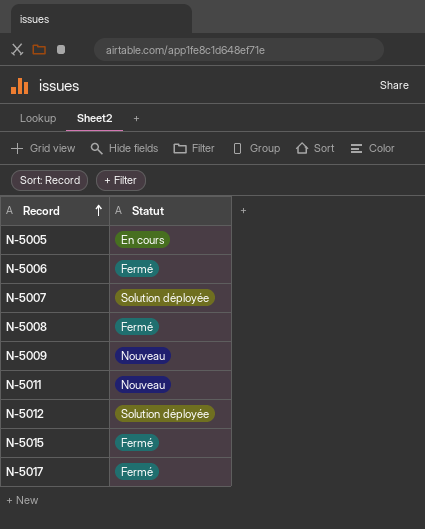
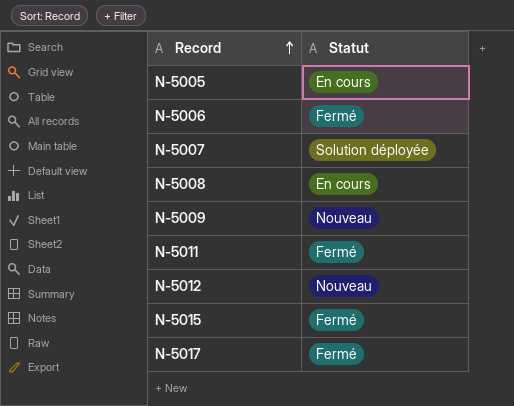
N-5008 | Statut: Fermé -> En cours
N-5011 | Statut: Nouveau -> Fermé
N-5012 | Statut: Solution déployée -> Nouveau

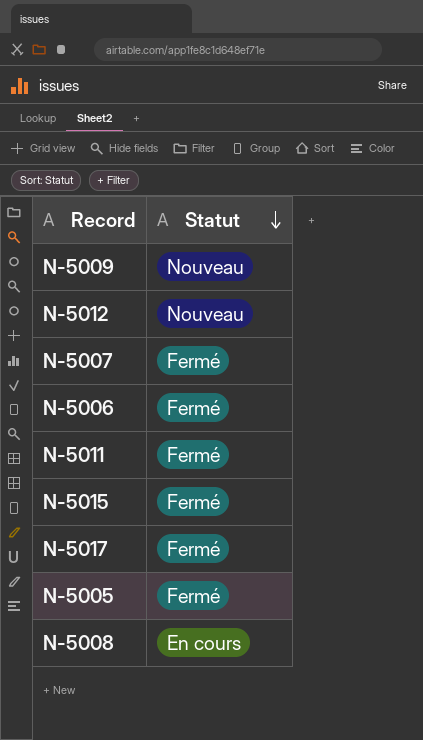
row order: Record ascending -> Statut descending
N-5007 | Statut: Solution déployée -> Fermé
N-5005 | Statut: En cours -> Fermé

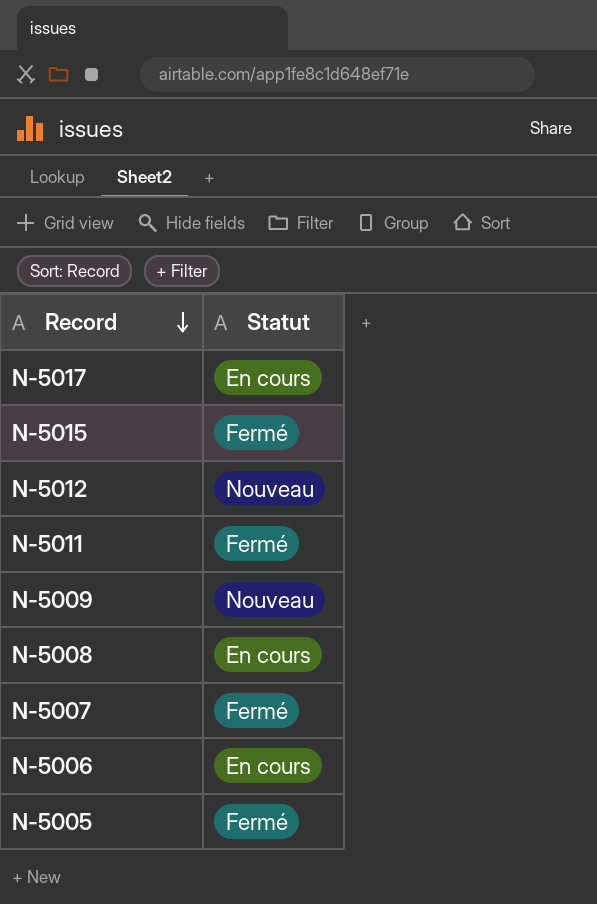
row order: Statut descending -> Record descending
N-5017 | Statut: Fermé -> En cours
N-5006 | Statut: Fermé -> En cours

